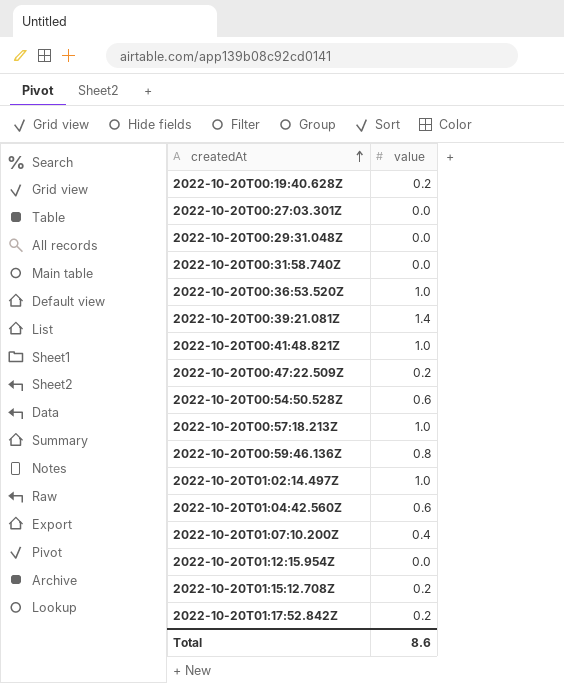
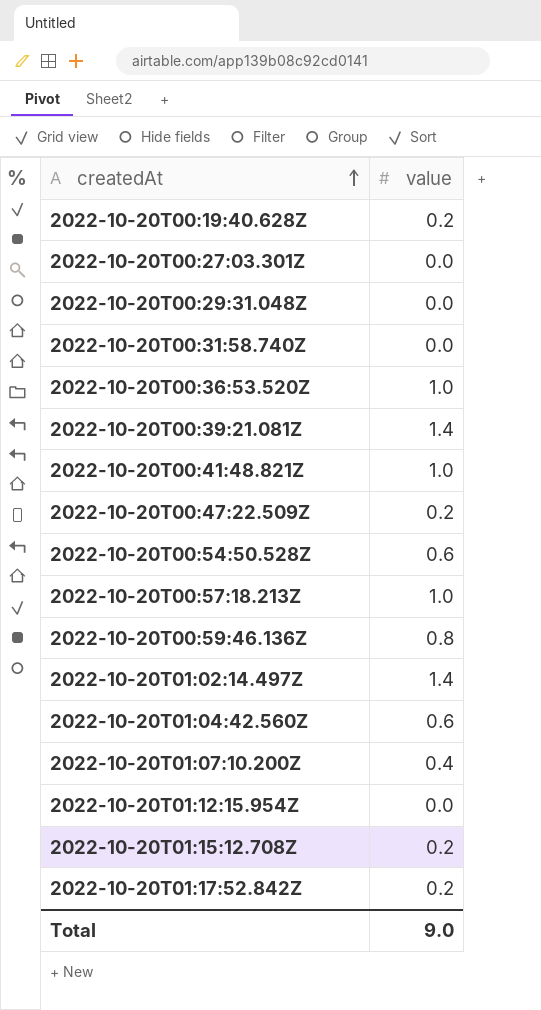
2022-10-20T01:02:14.497Z | value: 1.0 -> 1.4
Total | value: 8.6 -> 9.0

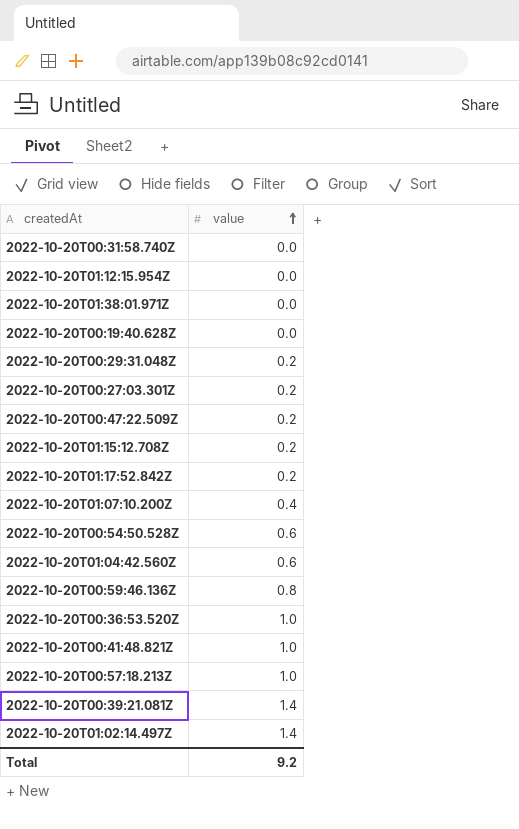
row order: createdAt ascending -> value ascending
row 2022-10-20T01:38:01.971Z: none -> 0.0
2022-10-20T00:19:40.628Z | value: 0.2 -> 0.0
2022-10-20T00:29:31.048Z | value: 0.0 -> 0.2
2022-10-20T00:27:03.301Z | value: 0.0 -> 0.2
Total | value: 9.0 -> 9.2

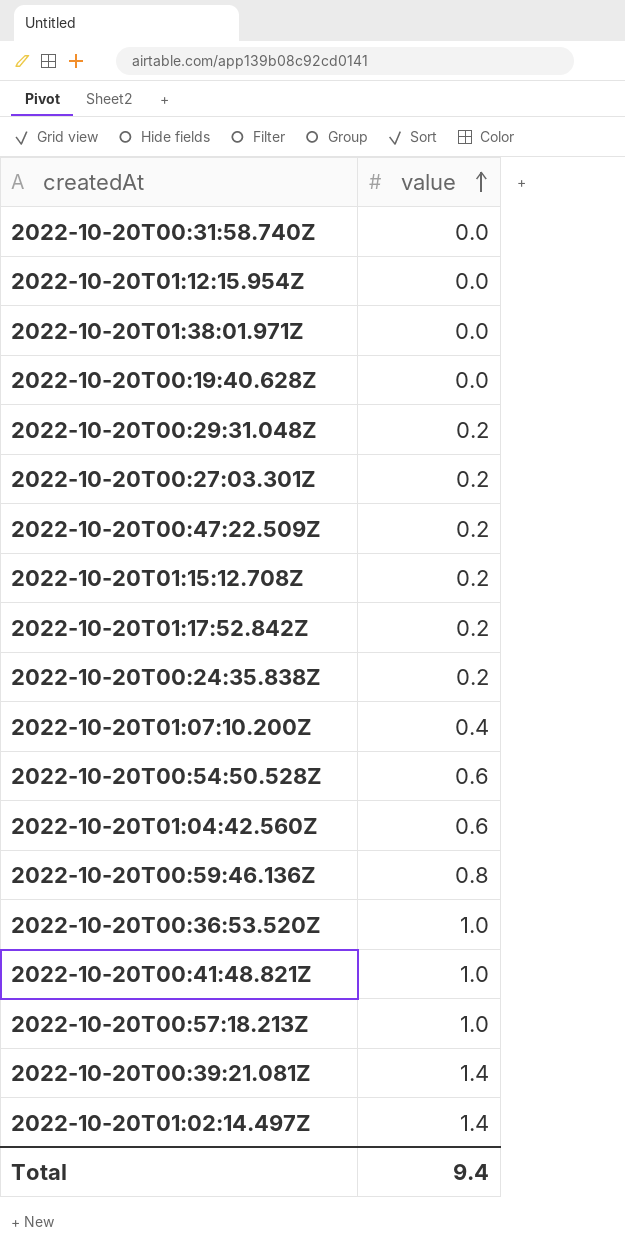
row 2022-10-20T00:24:35.838Z: none -> 0.2
Total | value: 9.2 -> 9.4

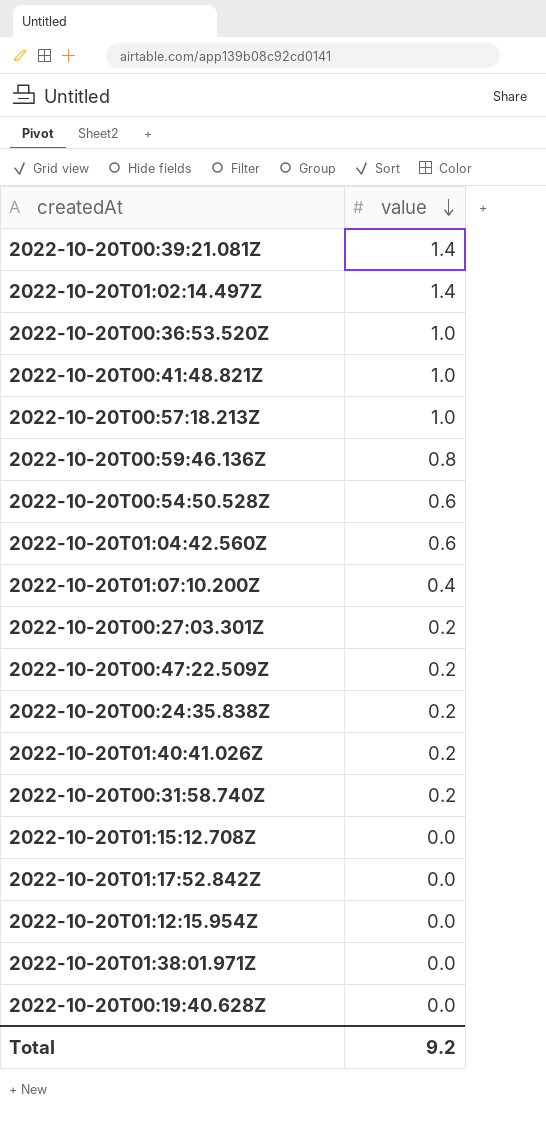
row order: value ascending -> value descending
row 2022-10-20T00:29:31.048Z: 0.2 -> none
row 2022-10-20T01:40:41.026Z: none -> 0.2
2022-10-20T00:31:58.740Z | value: 0.0 -> 0.2
2022-10-20T01:15:12.708Z | value: 0.2 -> 0.0
2022-10-20T01:17:52.842Z | value: 0.2 -> 0.0
Total | value: 9.4 -> 9.2

